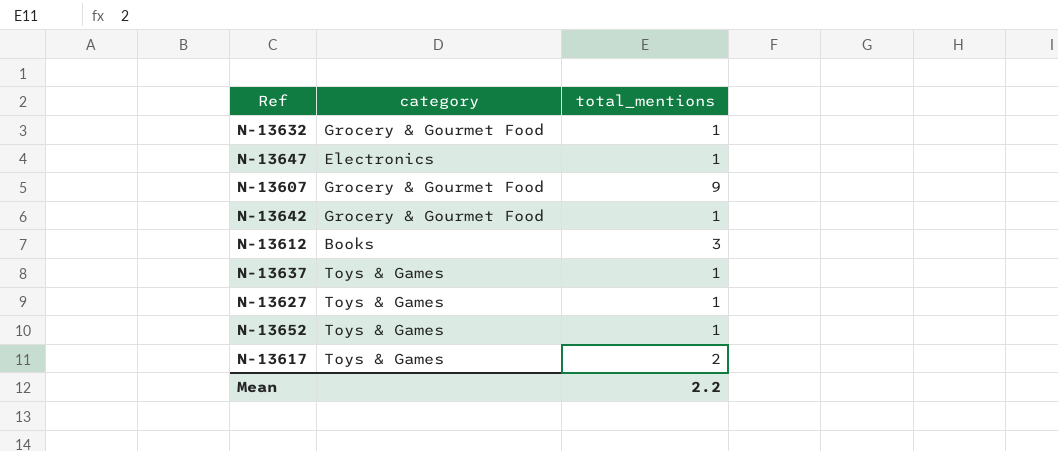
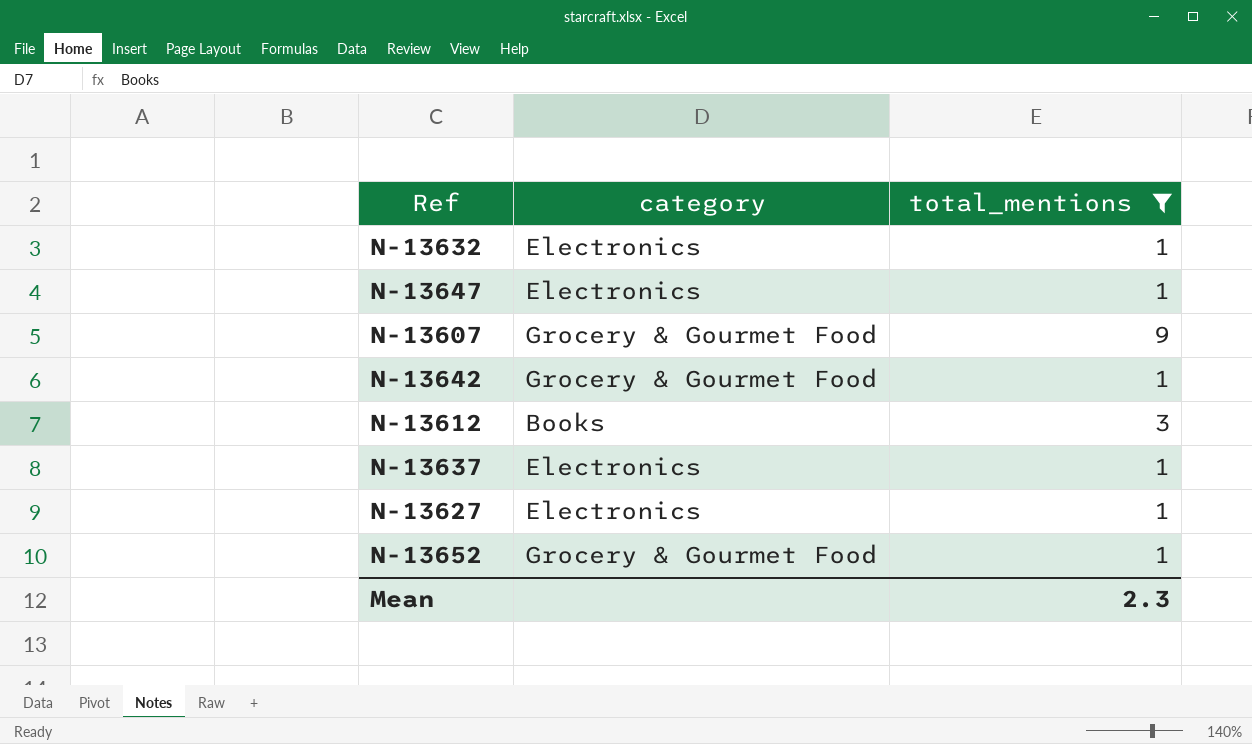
filter: none -> total_mentions != 2
N-13632 | category: Grocery & Gourmet Food -> Electronics
N-13637 | category: Toys & Games -> Electronics
N-13627 | category: Toys & Games -> Electronics
N-13652 | category: Toys & Games -> Grocery & Gourmet Food
Mean | total_mentions: 2.2 -> 2.3

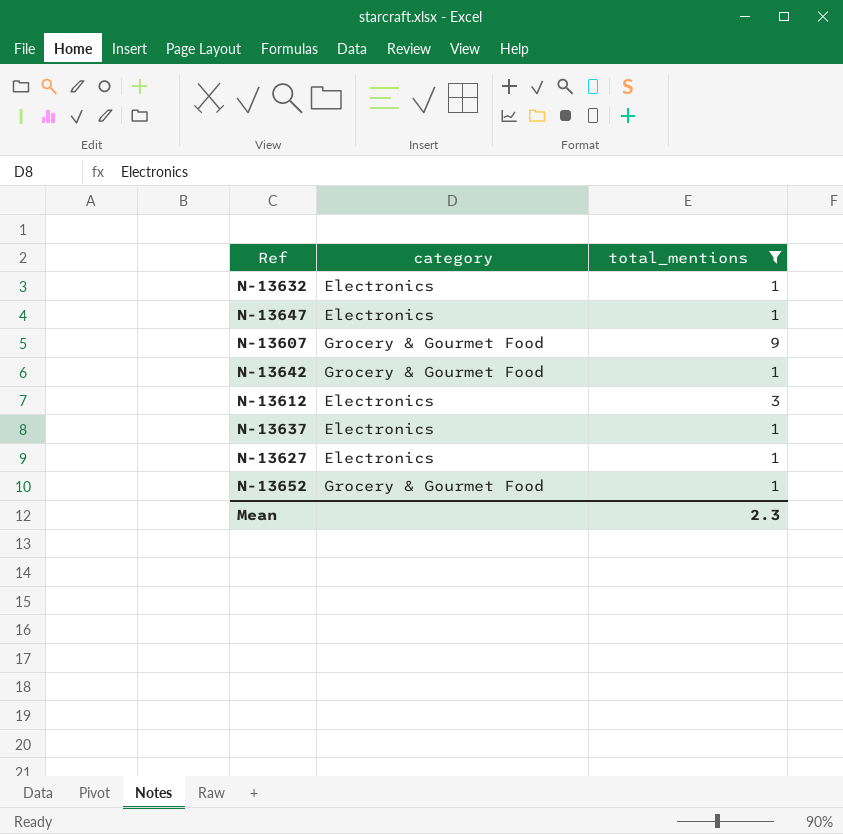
N-13612 | category: Books -> Electronics

